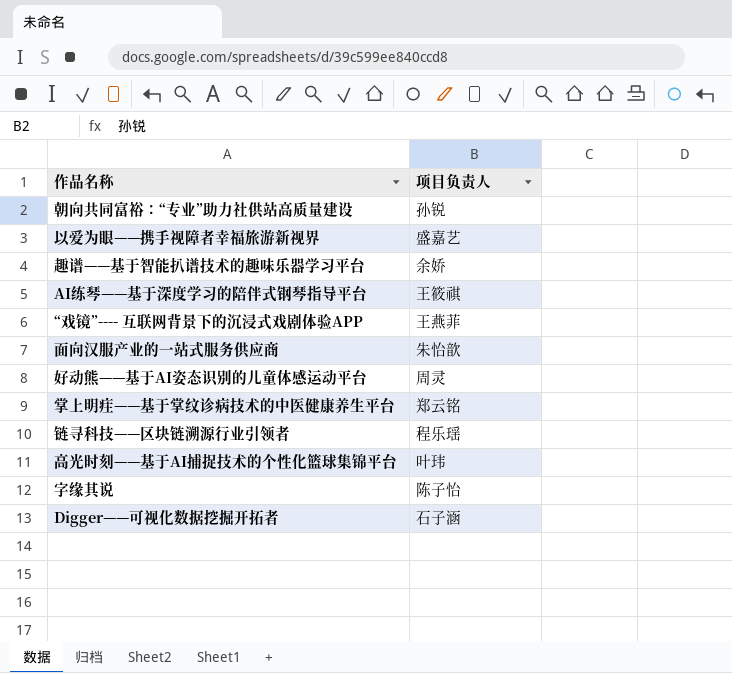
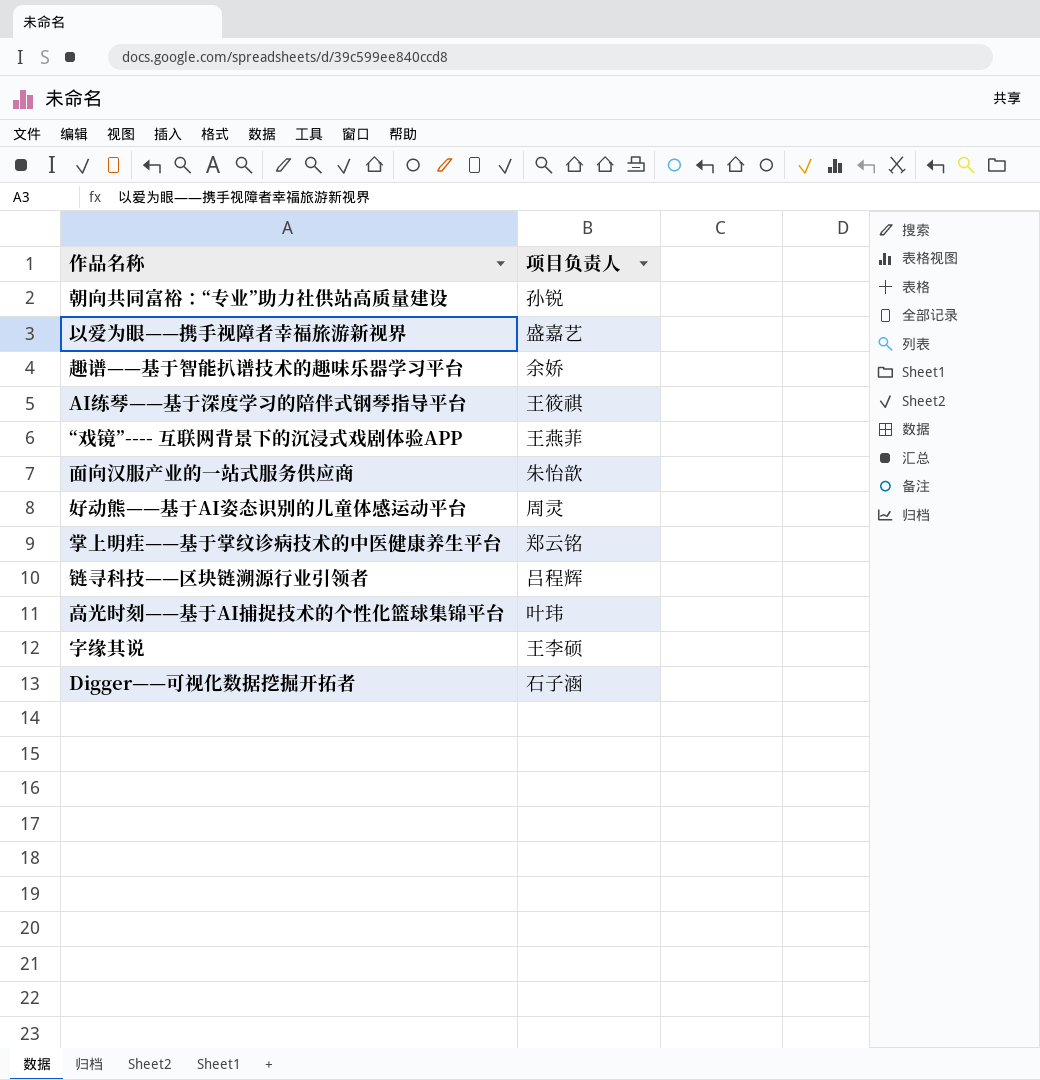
链寻科技——区块链溯源行业引领者 | 项目负责人: 程乐瑶 -> 吕程辉
字缘其说 | 项目负责人: 陈子怡 -> 王李硕

